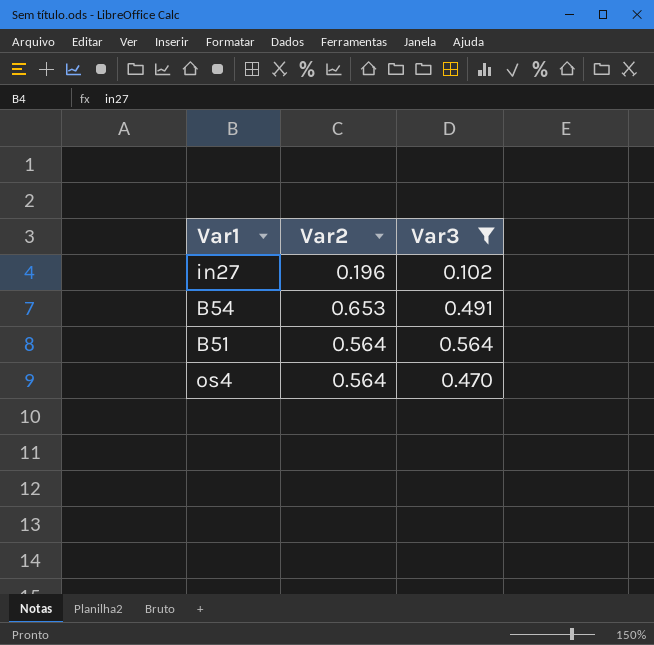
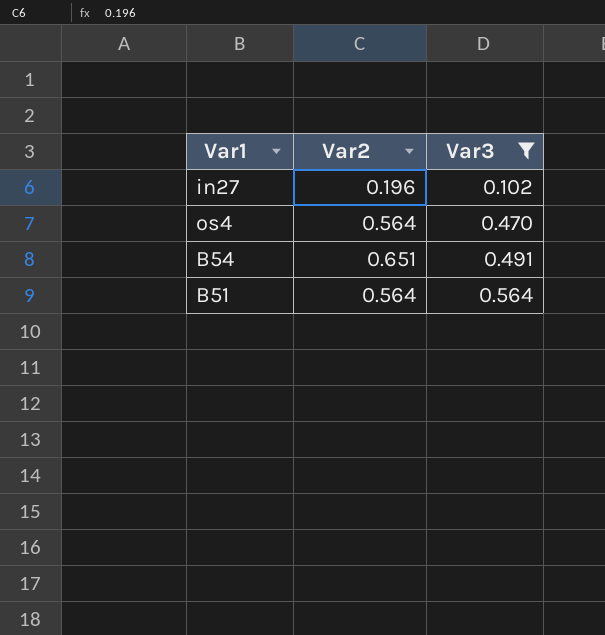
row order: none -> Var3 ascending
B54 | Var2: 0.653 -> 0.651

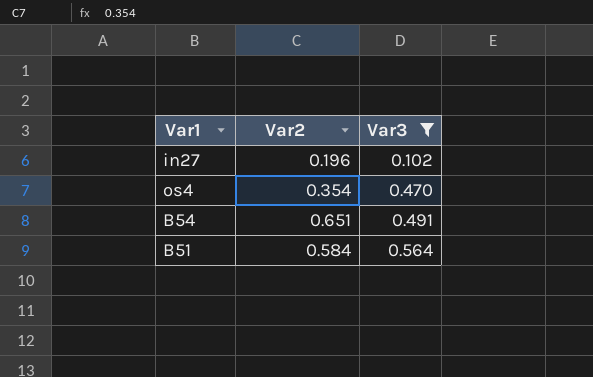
os4 | Var2: 0.564 -> 0.354
B51 | Var2: 0.564 -> 0.584

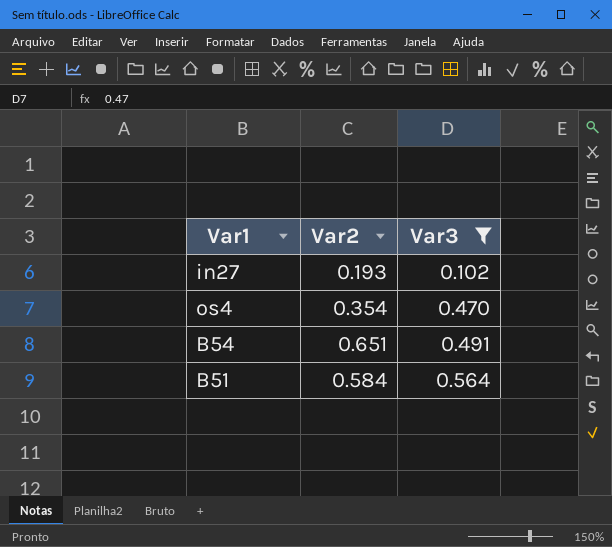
in27 | Var2: 0.196 -> 0.193

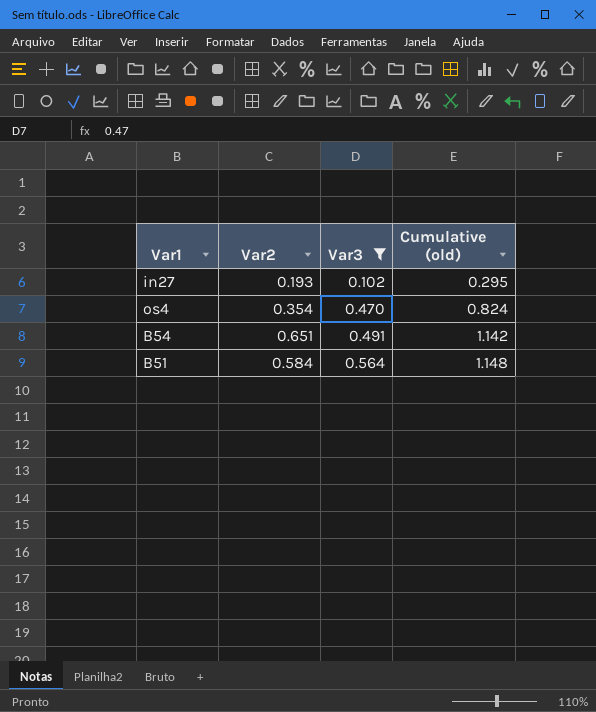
column Cumulative (old) | formula: none -> [Var2] + [Var3]

